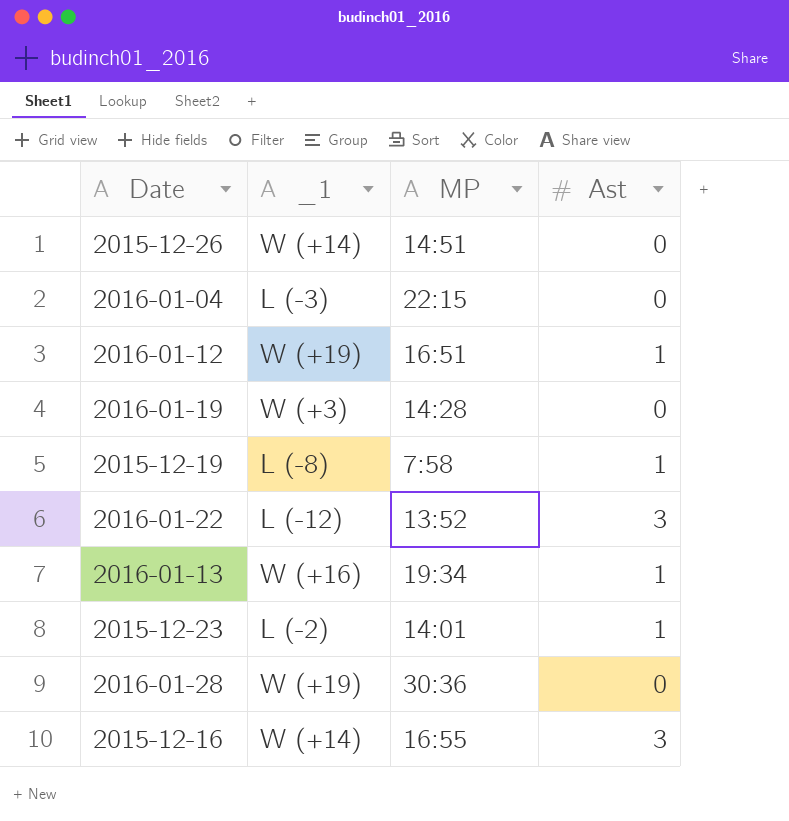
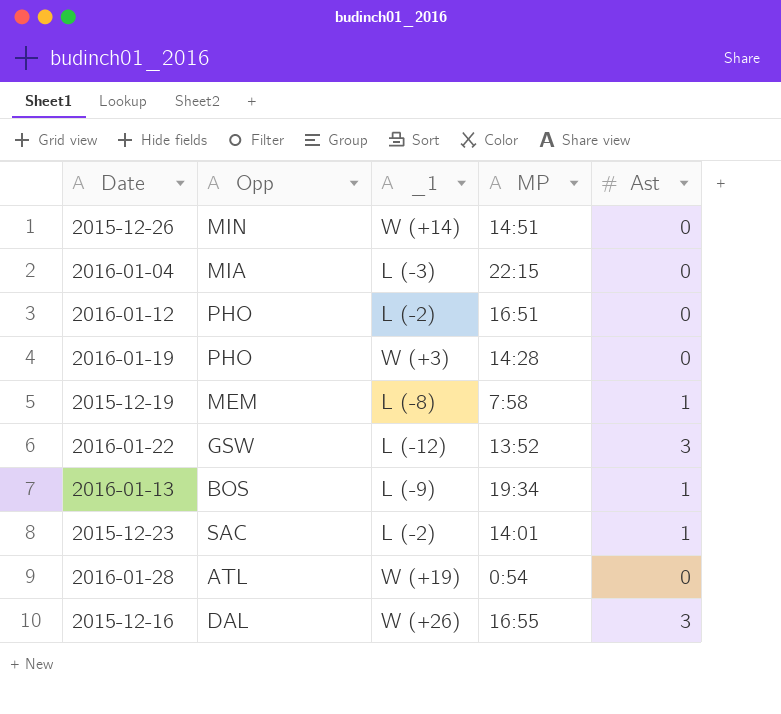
column Opp | position: none -> 2
2016-01-12 | _1: W (+19) -> L (-2)
2016-01-12 | Ast: 1 -> 0
2016-01-13 | _1: W (+16) -> L (-9)
2016-01-28 | MP: 30:36 -> 0:54
2015-12-16 | _1: W (+14) -> W (+26)

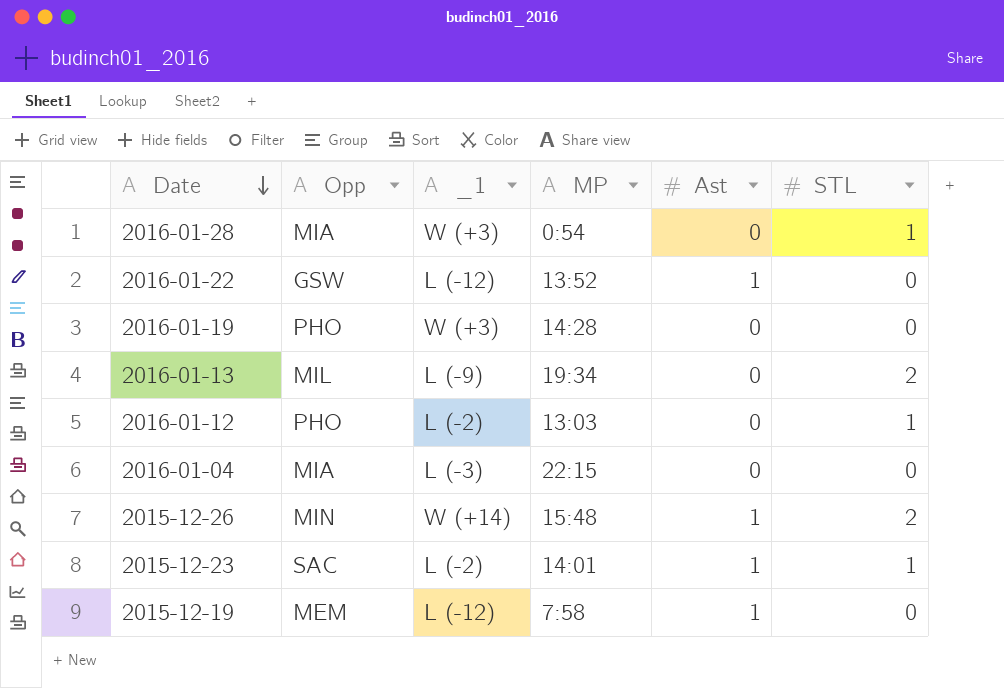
row order: none -> Date descending
column STL | position: none -> 6
row 2015-12-16: DAL | W (+26) | 16:55 | 3 -> none
2016-01-28 | Opp: ATL -> MIA
2016-01-28 | _1: W (+19) -> W (+3)
2016-01-22 | Ast: 3 -> 1
2016-01-13 | Opp: BOS -> MIL
2016-01-13 | Ast: 1 -> 0
2016-01-12 | MP: 16:51 -> 13:03
2015-12-26 | MP: 14:51 -> 15:48
2015-12-26 | Ast: 0 -> 1
2015-12-19 | _1: L (-8) -> L (-12)

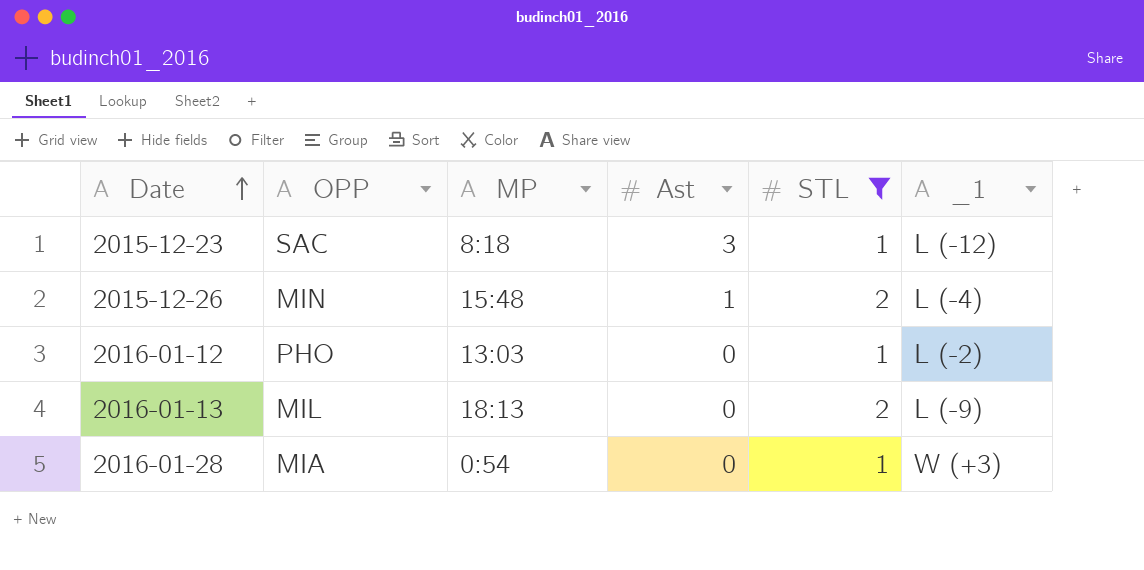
filter: none -> STL != 0
row order: Date descending -> Date ascending
column name: Opp -> OPP
column _1 | position: 3 -> 6
2015-12-23 | MP: 14:01 -> 8:18
2015-12-23 | Ast: 1 -> 3
2015-12-23 | _1: L (-2) -> L (-12)
2015-12-26 | _1: W (+14) -> L (-4)
2016-01-13 | MP: 19:34 -> 18:13

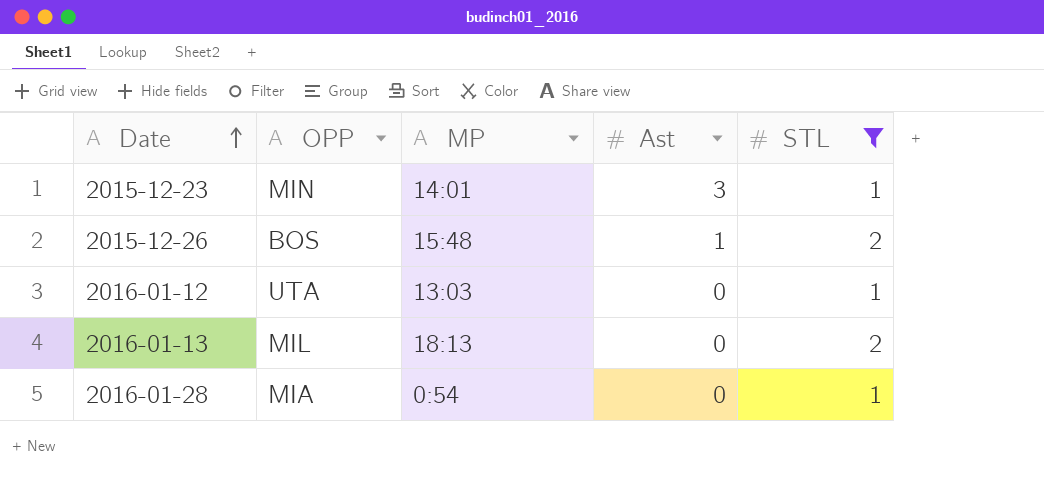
column _1 | position: 6 -> none
2015-12-23 | OPP: SAC -> MIN
2015-12-23 | MP: 8:18 -> 14:01
2015-12-26 | OPP: MIN -> BOS
2016-01-12 | OPP: PHO -> UTA

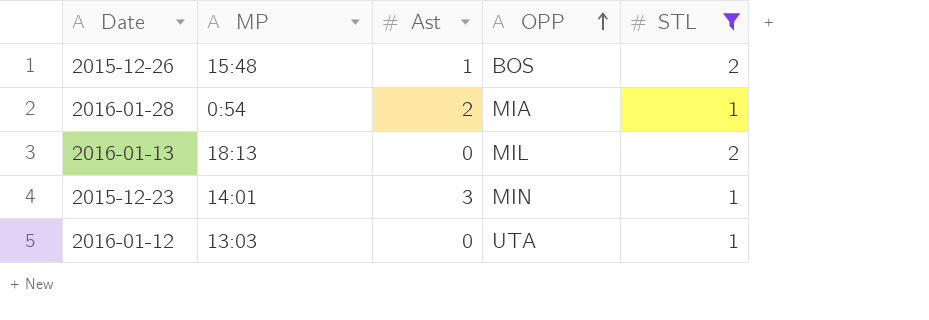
row order: Date ascending -> OPP ascending
column OPP | position: 2 -> 4
2016-01-28 | Ast: 0 -> 2

